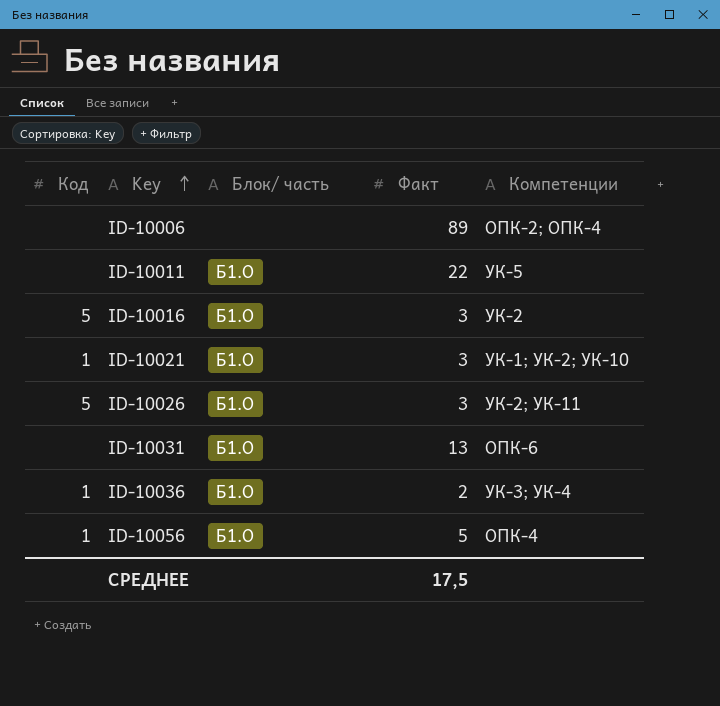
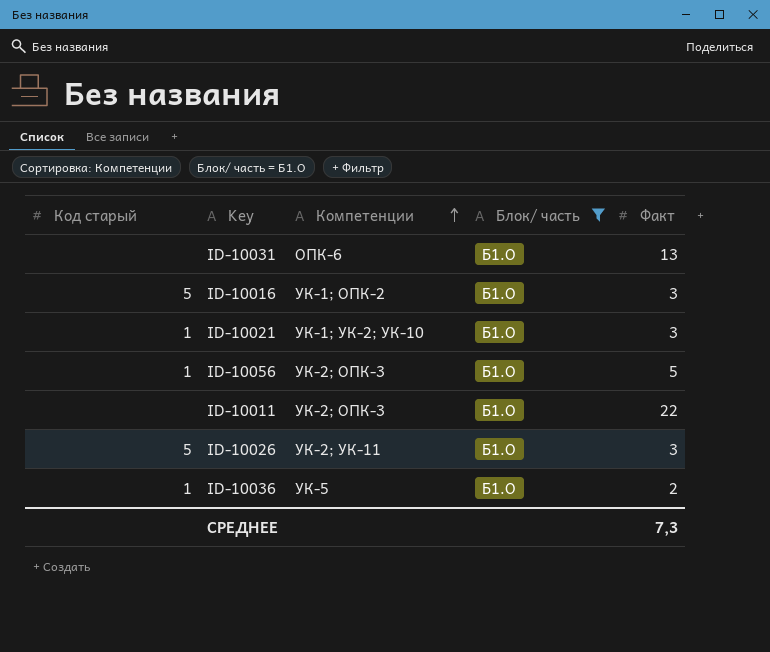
filter: none -> Блок/ часть = Б1.О
row order: Key ascending -> Компетенции ascending
column name: Код -> Код старый
column Компетенции | position: 5 -> 3
ID-10016 | Компетенции: УК-2 -> УК-1; ОПК-2
ID-10056 | Компетенции: ОПК-4 -> УК-2; ОПК-3
ID-10011 | Компетенции: УК-5 -> УК-2; ОПК-3
ID-10036 | Компетенции: УК-3; УК-4 -> УК-5
СРЕДНЕЕ | Факт: 17,5 -> 7,3

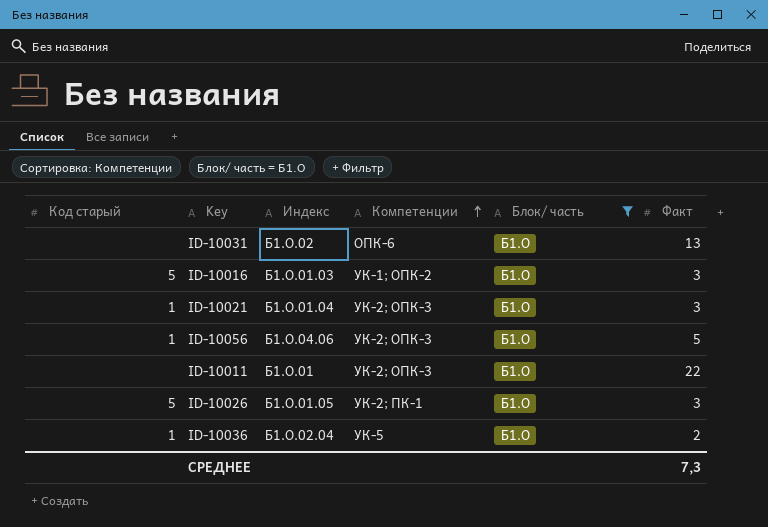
column Индекс | position: none -> 3
ID-10021 | Компетенции: УК-1; УК-2; УК-10 -> УК-2; ОПК-3
ID-10026 | Компетенции: УК-2; УК-11 -> УК-2; ПК-1

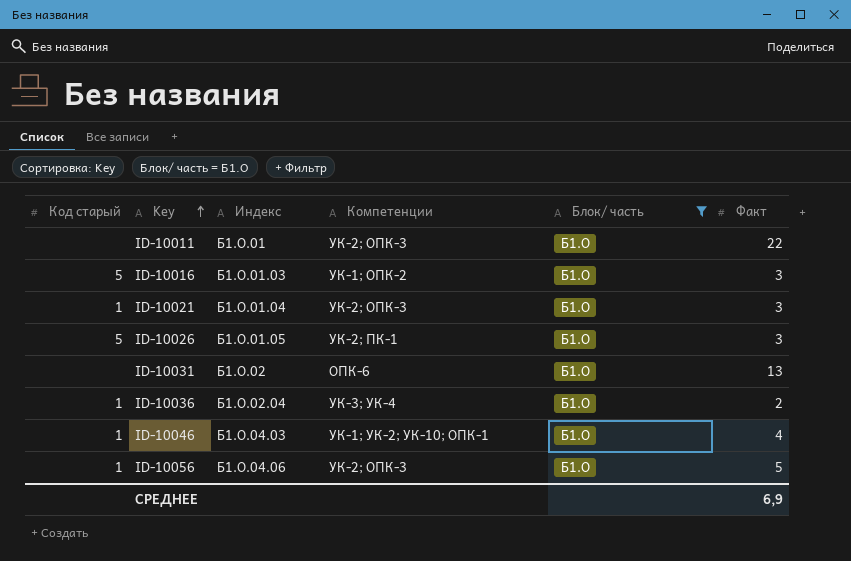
row order: Компетенции ascending -> Key ascending
ID-10036 | Компетенции: УК-5 -> УК-3; УК-4
row ID-10046: none -> 1 | Б1.О.04.03 | УК-1; УК-2; УК-10; ОПК-1 | Б1.О | 4
СРЕДНЕЕ | Факт: 7,3 -> 6,9

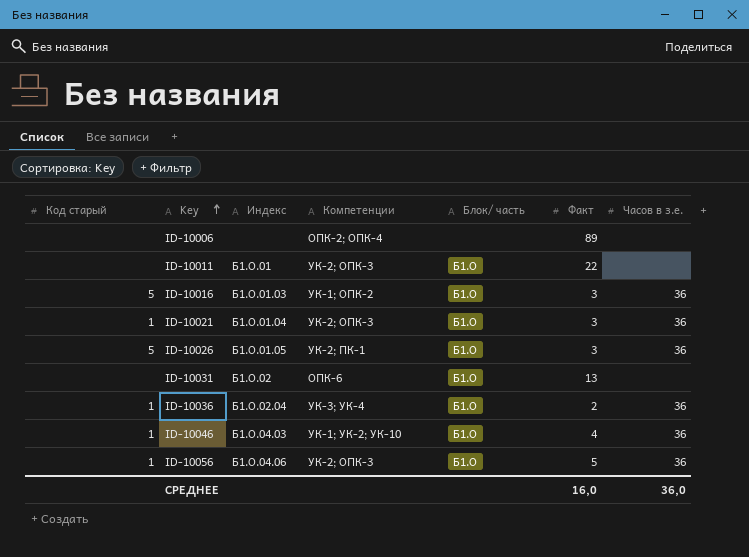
filter: Блок/ часть = Б1.О -> none
column Часов в з.е. | position: none -> 7
ID-10046 | Компетенции: УК-1; УК-2; УК-10; ОПК-1 -> УК-1; УК-2; УК-10
СРЕДНЕЕ | Факт: 6,9 -> 16,0

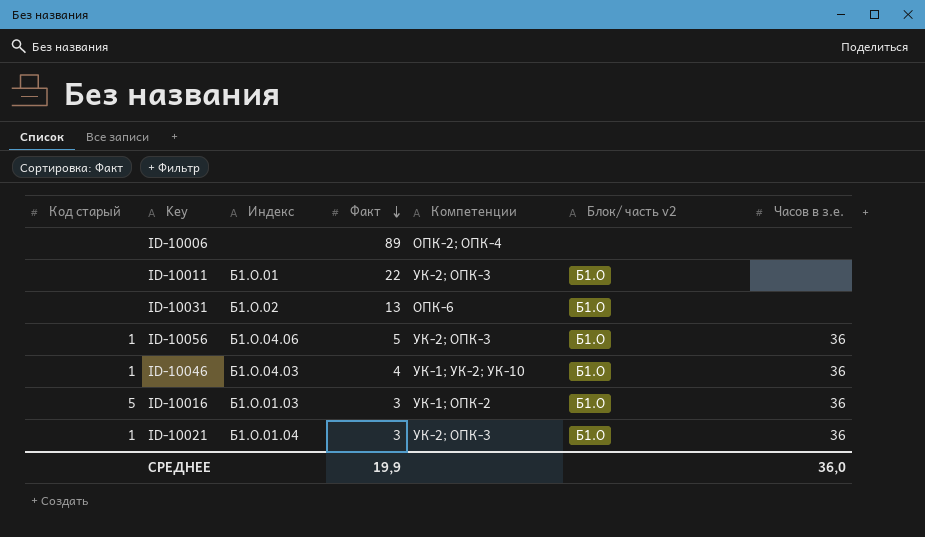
row order: Key ascending -> Факт descending
column Факт | position: 6 -> 4
column name: Блок/ часть -> Блок/ часть v2
row ID-10026: 5 | Б1.О.01.05 | УК-2; ПК-1 | Б1.О | 3 | 36 -> none
row ID-10036: 1 | Б1.О.02.04 | УК-3; УК-4 | Б1.О | 2 | 36 -> none
СРЕДНЕЕ | Факт: 16,0 -> 19,9

